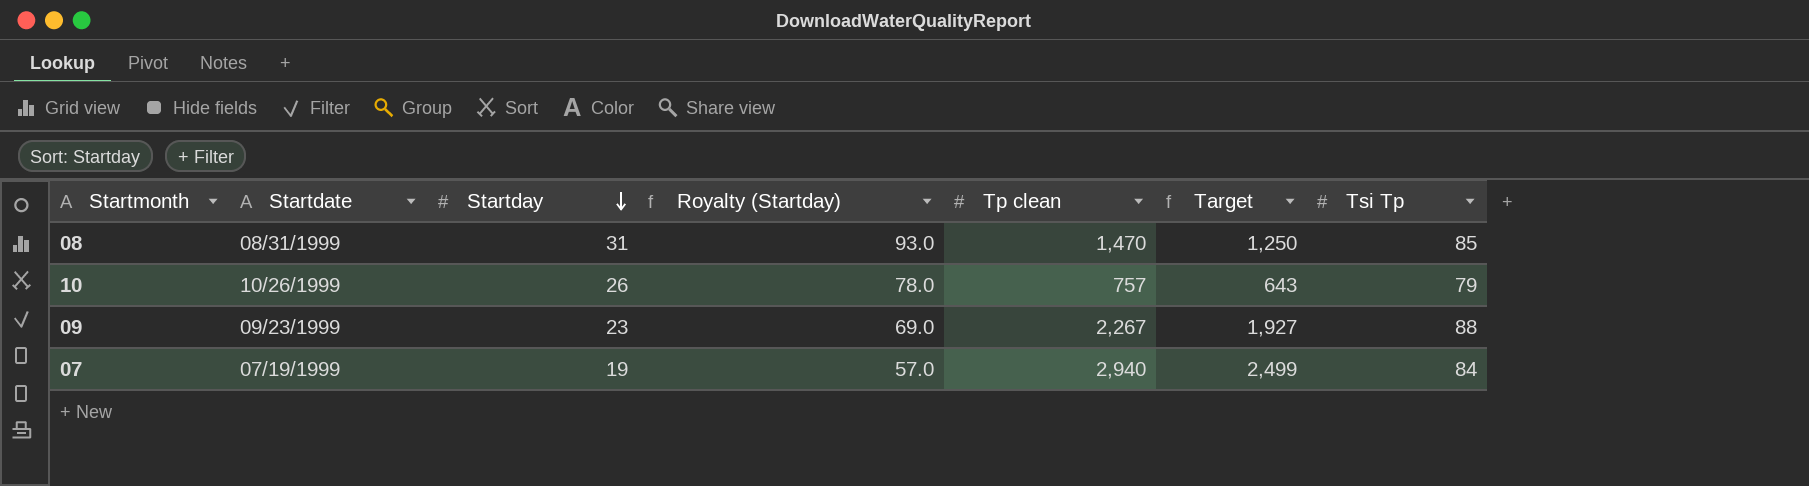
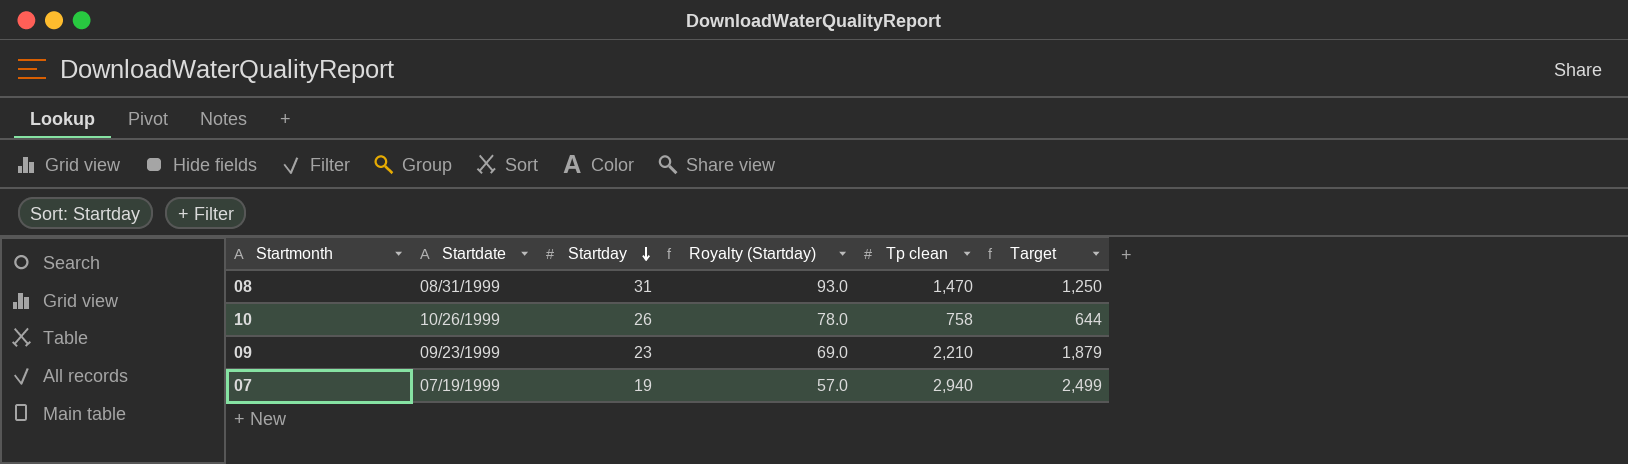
column Tsi Tp | position: 7 -> none
10 | Tp clean: 757 -> 758
10 | Target: 643 -> 644
09 | Tp clean: 2,267 -> 2,210
09 | Target: 1,927 -> 1,879

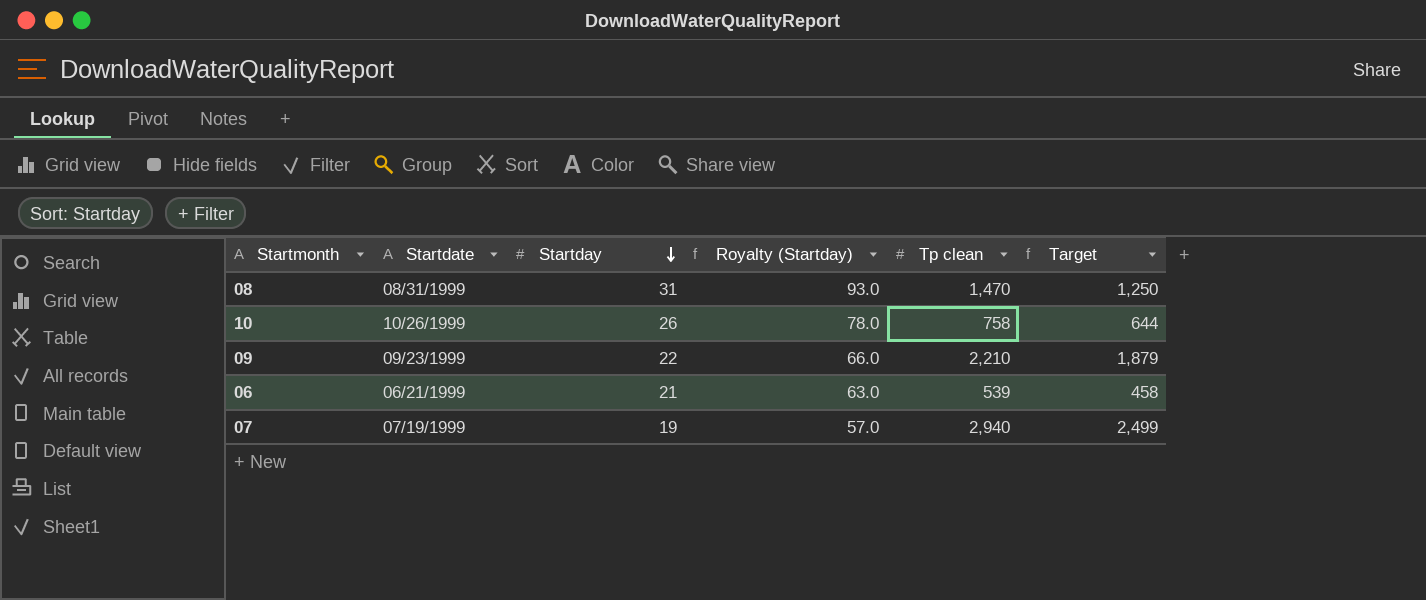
09 | Startday: 23 -> 22
09 | Royalty (Startday): 69.0 -> 66.0
row 06: none -> 06/21/1999 | 21 | 63.0 | 539 | 458

